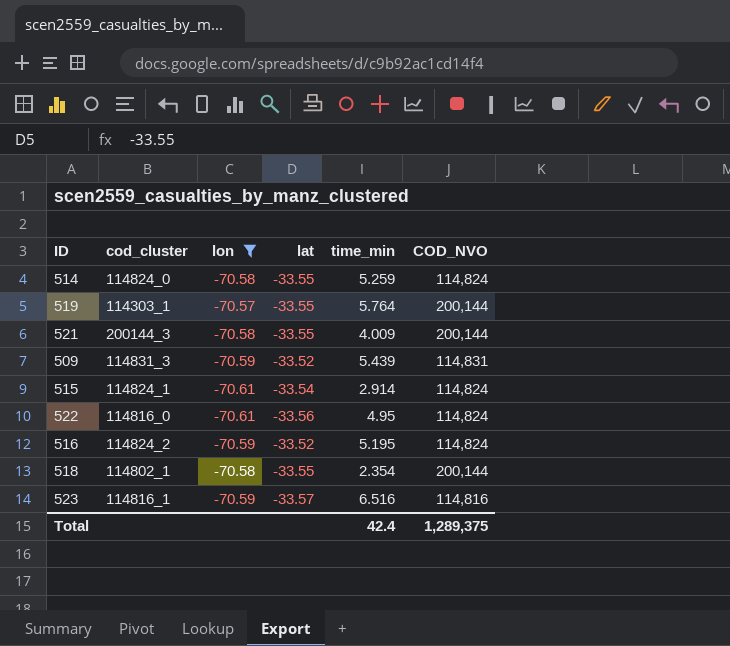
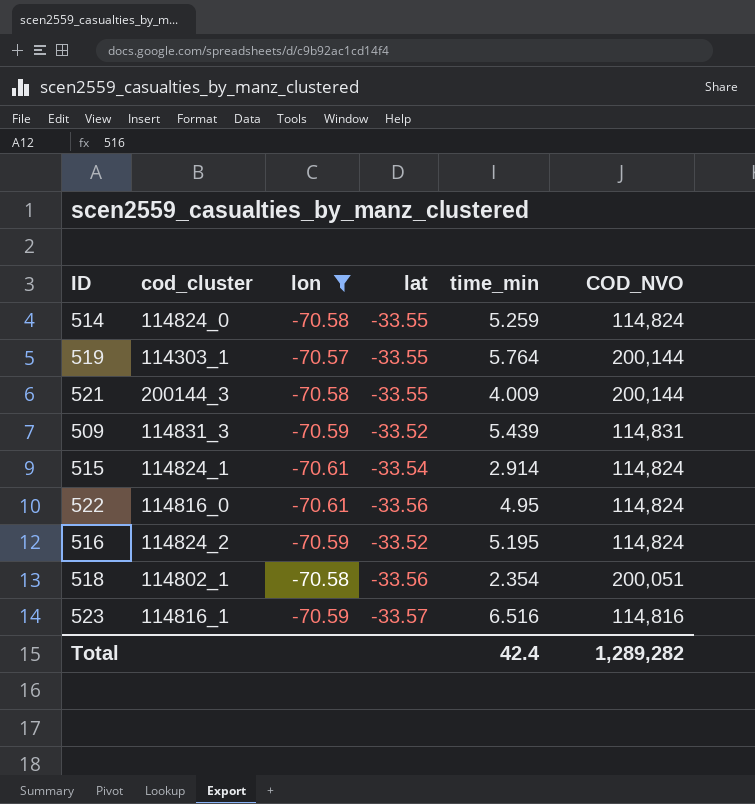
518 | lat: -33.55 -> -33.56
518 | COD_NVO: 200,144 -> 200,051
Total | COD_NVO: 1,289,375 -> 1,289,282

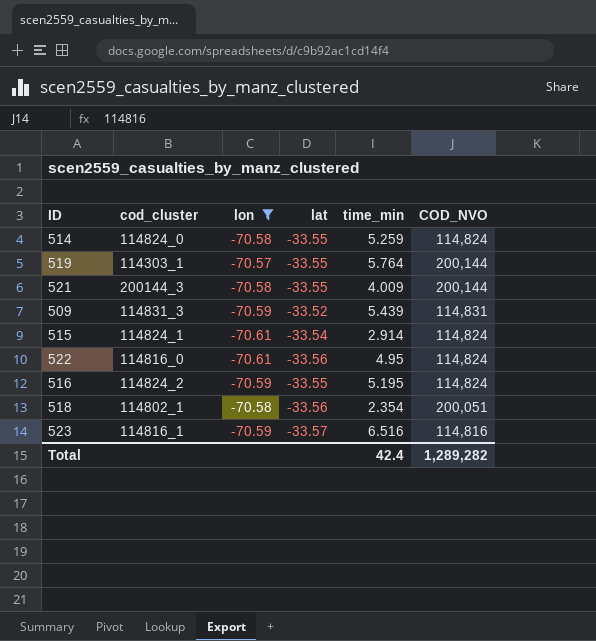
516 | lat: -33.52 -> -33.55

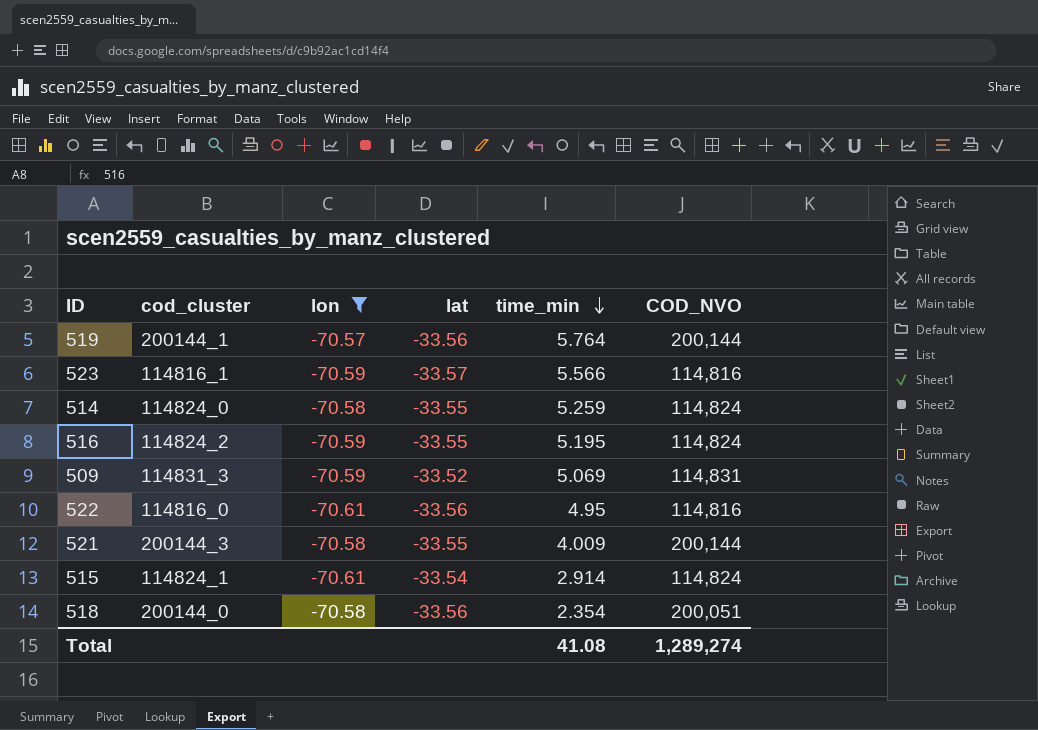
row order: none -> time_min descending
519 | cod_cluster: 114303_1 -> 200144_1
519 | lat: -33.55 -> -33.56
523 | time_min: 6.516 -> 5.566
509 | time_min: 5.439 -> 5.069
522 | COD_NVO: 114,824 -> 114,816
518 | cod_cluster: 114802_1 -> 200144_0
Total | time_min: 42.4 -> 41.08
Total | COD_NVO: 1,289,282 -> 1,289,274

